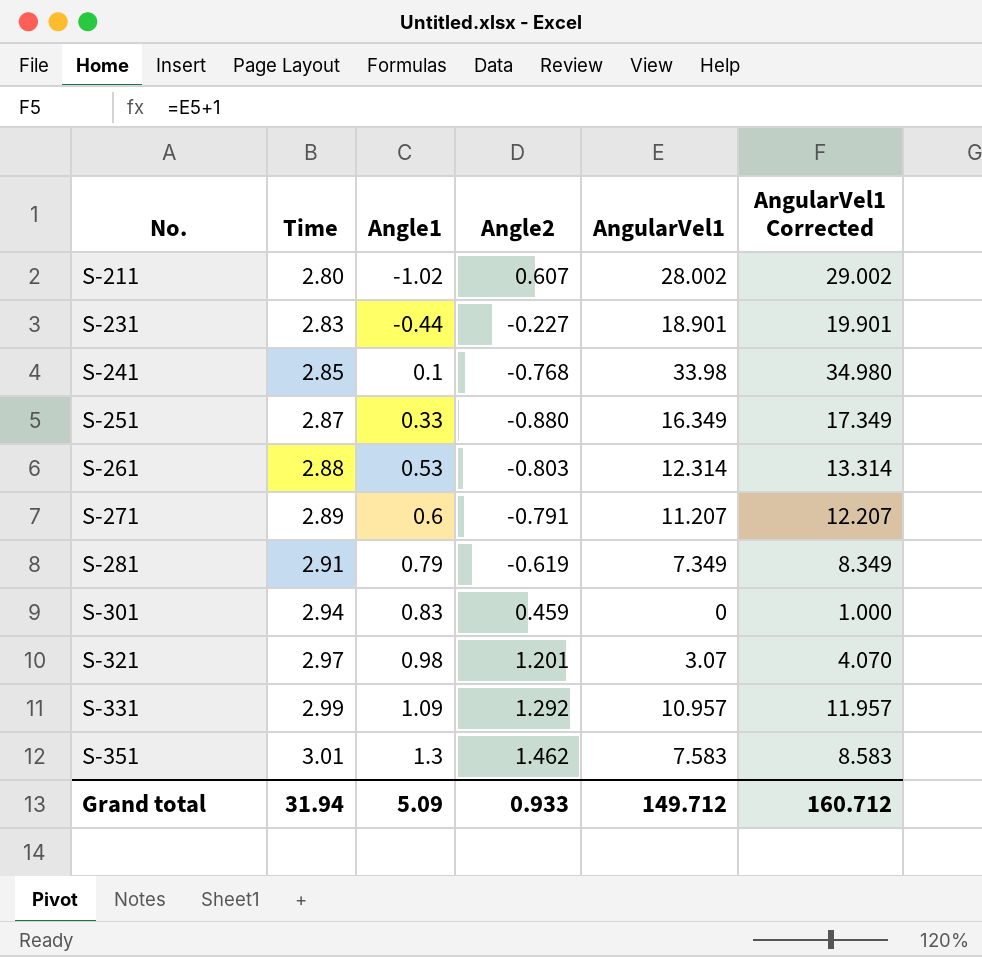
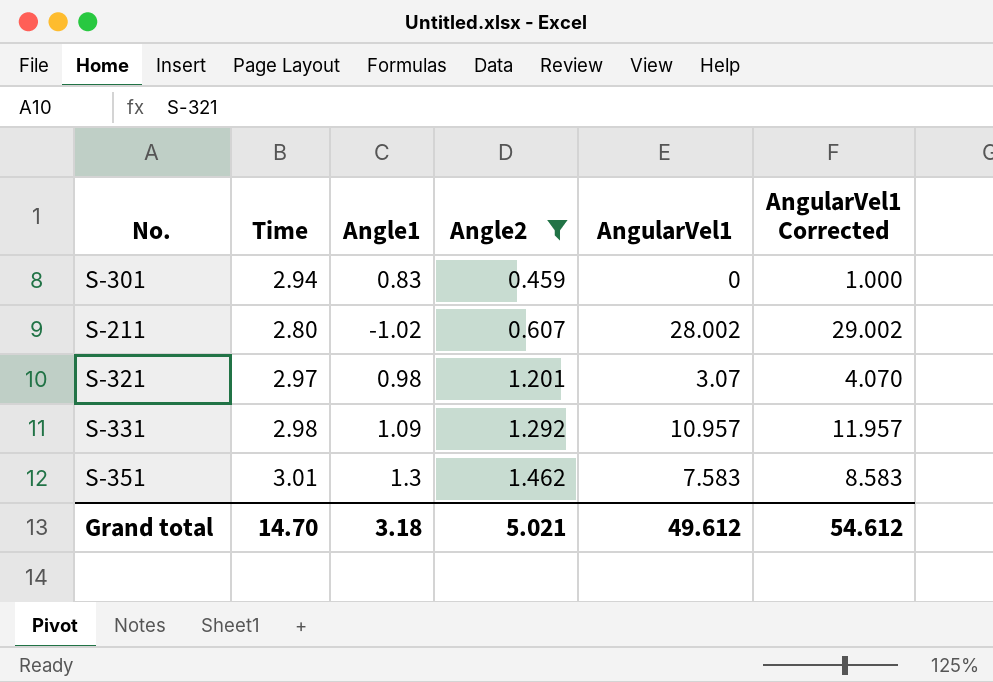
filter: none -> Angle2 >= 0.459
row order: No. ascending -> Angle2 ascending
S-331 | Time: 2.99 -> 2.98
Grand total | Time: 31.94 -> 14.70
Grand total | Angle1: 5.09 -> 3.18
Grand total | Angle2: 0.933 -> 5.021
Grand total | AngularVel1: 149.712 -> 49.612
Grand total | AngularVel1 Corrected: 160.712 -> 54.612

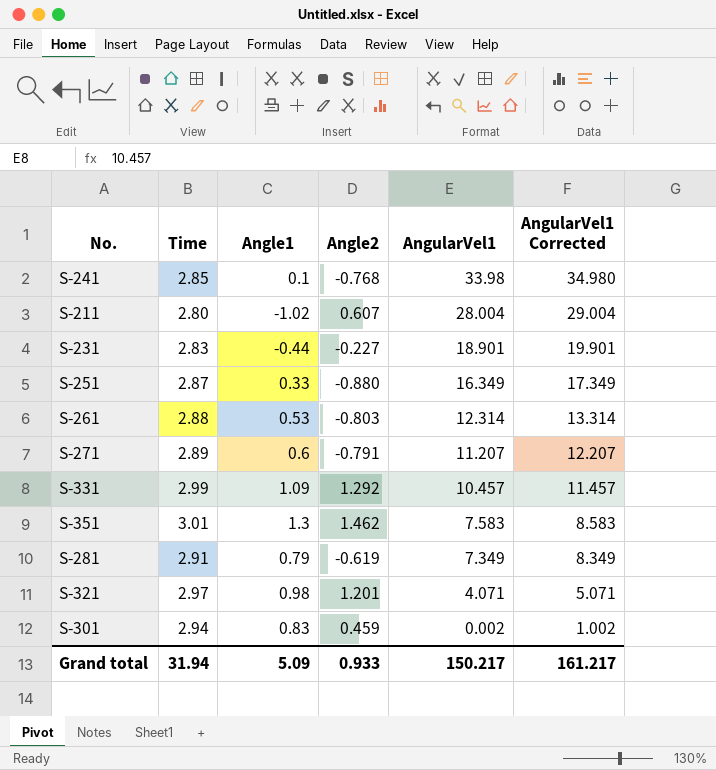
filter: Angle2 >= 0.459 -> none
row order: Angle2 ascending -> AngularVel1 descending
S-211 | AngularVel1: 28.002 -> 28.004
S-211 | AngularVel1 Corrected: 29.002 -> 29.004
S-331 | Time: 2.98 -> 2.99
S-331 | AngularVel1: 10.957 -> 10.457
S-331 | AngularVel1 Corrected: 11.957 -> 11.457
S-321 | AngularVel1: 3.07 -> 4.071
S-321 | AngularVel1 Corrected: 4.070 -> 5.071
S-301 | AngularVel1: 0 -> 0.002
S-301 | AngularVel1 Corrected: 1.000 -> 1.002
Grand total | Time: 14.70 -> 31.94
Grand total | Angle1: 3.18 -> 5.09
Grand total | Angle2: 5.021 -> 0.933
Grand total | AngularVel1: 49.612 -> 150.217
Grand total | AngularVel1 Corrected: 54.612 -> 161.217

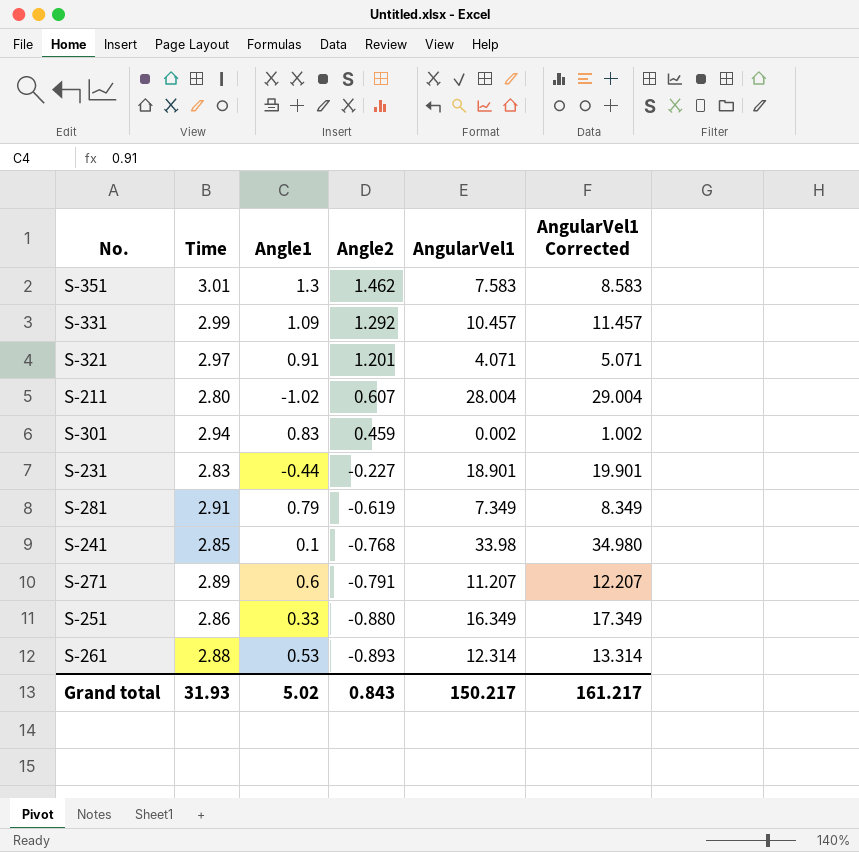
row order: AngularVel1 descending -> Angle2 descending
S-321 | Angle1: 0.98 -> 0.91
S-251 | Time: 2.87 -> 2.86
S-261 | Angle2: -0.803 -> -0.893
Grand total | Time: 31.94 -> 31.93
Grand total | Angle1: 5.09 -> 5.02
Grand total | Angle2: 0.933 -> 0.843

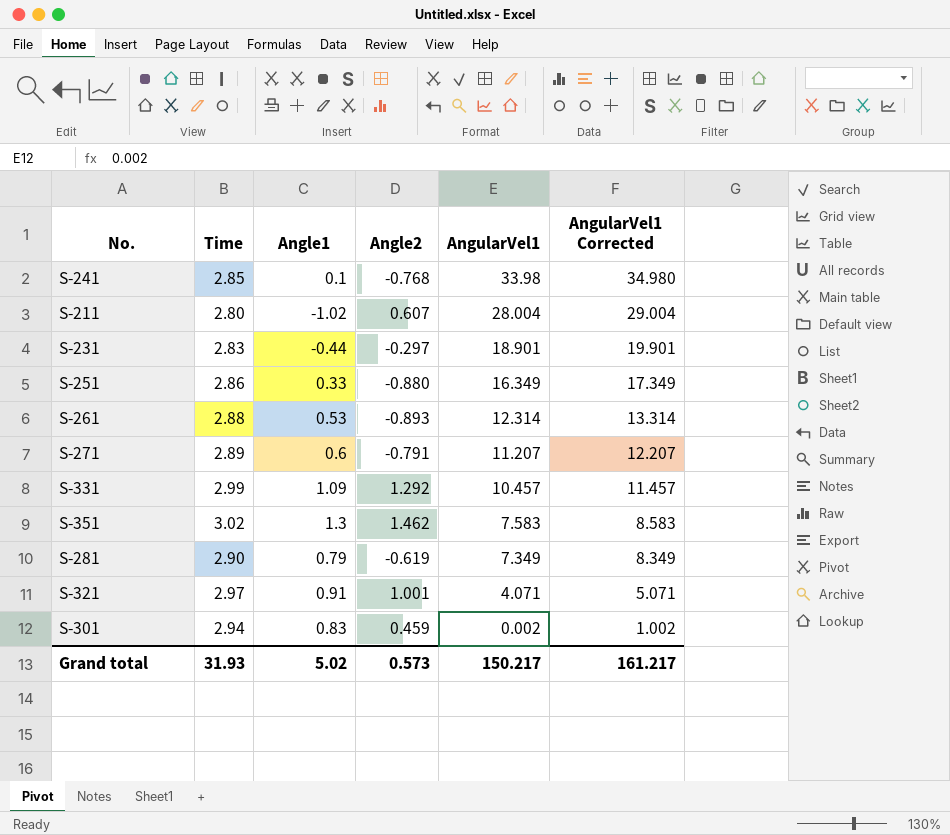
row order: Angle2 descending -> AngularVel1 descending
S-231 | Angle2: -0.227 -> -0.297
S-351 | Time: 3.01 -> 3.02
S-281 | Time: 2.91 -> 2.90
S-321 | Angle2: 1.201 -> 1.001
Grand total | Angle2: 0.843 -> 0.573

